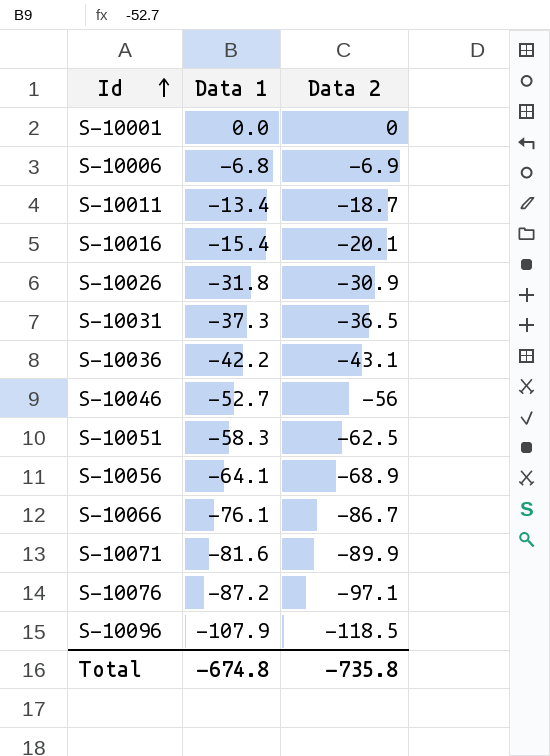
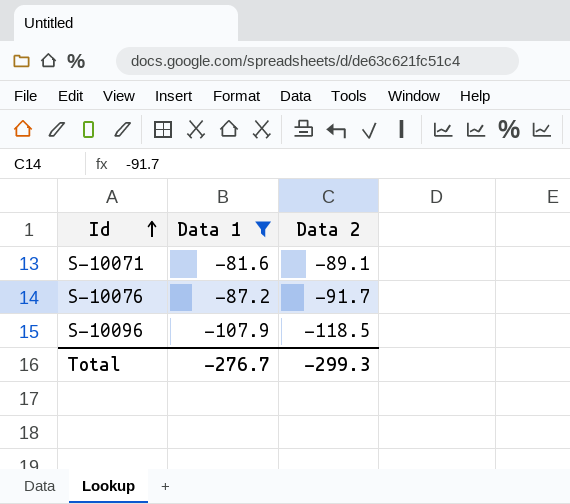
filter: none -> Data 1 <= -81.6
S-10071 | Data 2: -89.9 -> -89.1
S-10076 | Data 2: -97.1 -> -91.7
Total | Data 1: -674.8 -> -276.7
Total | Data 2: -735.8 -> -299.3

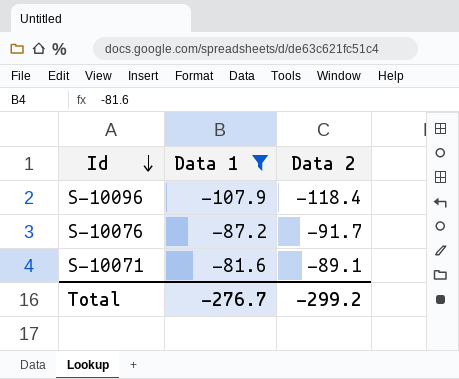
row order: Id ascending -> Id descending
S-10096 | Data 2: -118.5 -> -118.4
Total | Data 2: -299.3 -> -299.2

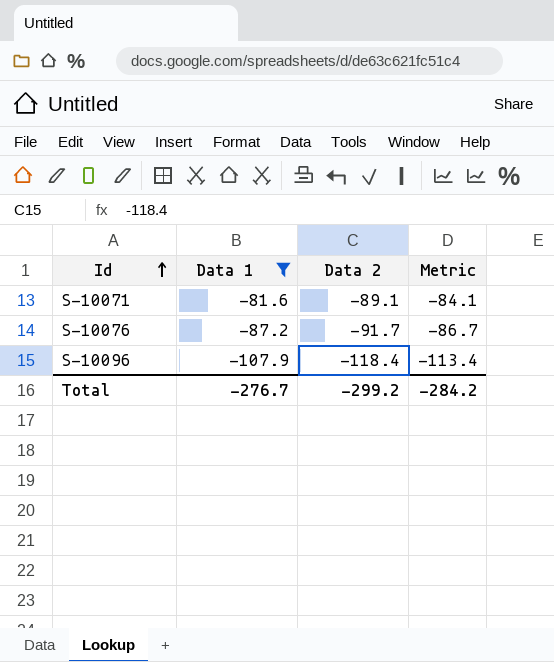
row order: Id descending -> Id ascending
column Metric | formula: none -> [Data 2] + 5

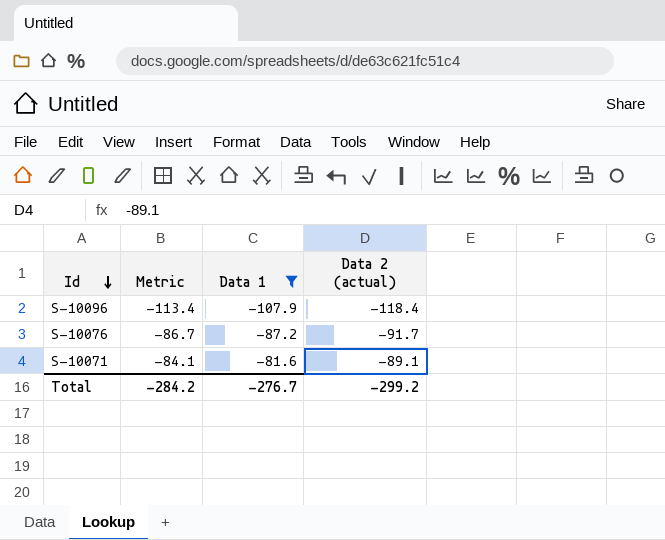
row order: Id ascending -> Id descending
column Metric | position: 4 -> 2
column name: Data 2 -> Data 2 (actual)

